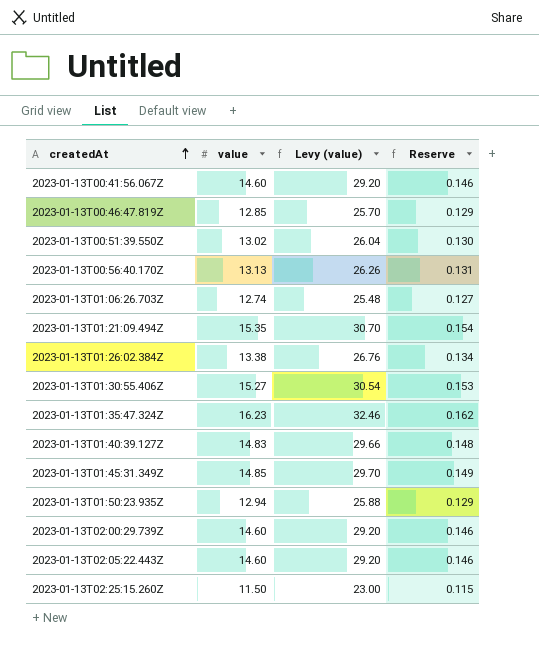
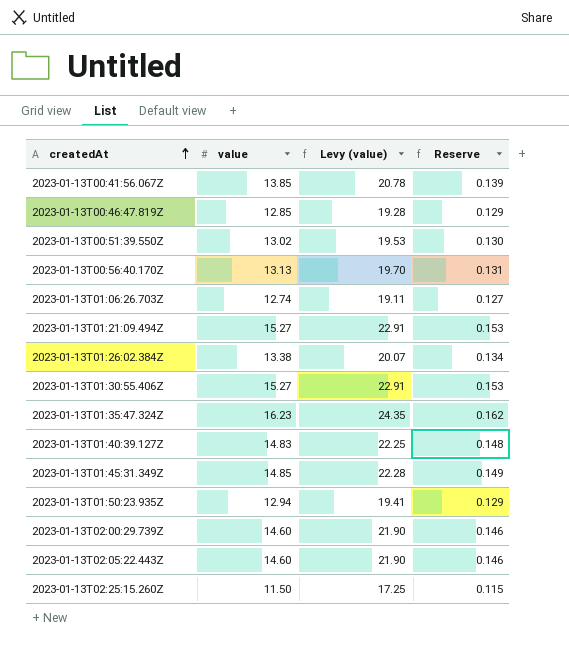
column Levy (value) | formula: [value] * 2 -> [value] * 1.5
2023-01-13T00:41:56.067Z | value: 14.60 -> 13.85
2023-01-13T00:41:56.067Z | Reserve: 0.146 -> 0.139
2023-01-13T01:21:09.494Z | value: 15.35 -> 15.27
2023-01-13T01:21:09.494Z | Reserve: 0.154 -> 0.153

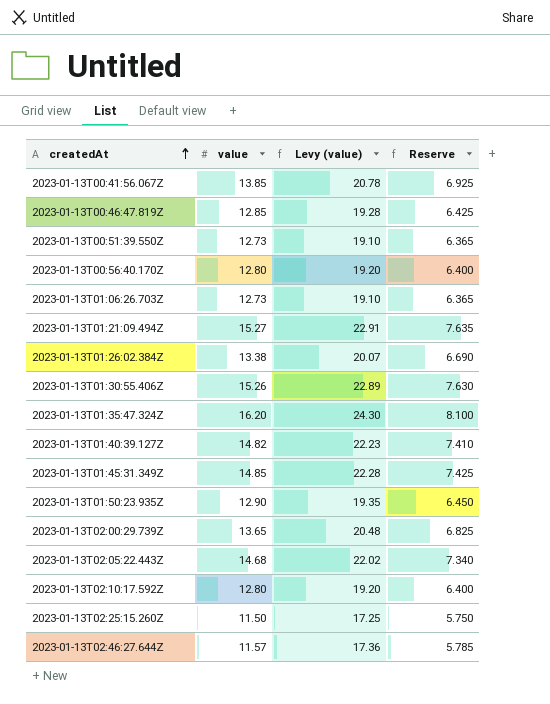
column Reserve | formula: [value] * 0.01 -> [value] * 0.5
2023-01-13T00:51:39.550Z | value: 13.02 -> 12.73
2023-01-13T00:51:39.550Z | Levy (value): 19.53 -> 19.10
2023-01-13T00:56:40.170Z | value: 13.13 -> 12.80
2023-01-13T00:56:40.170Z | Levy (value): 19.70 -> 19.20
2023-01-13T01:06:26.703Z | value: 12.74 -> 12.73
2023-01-13T01:06:26.703Z | Levy (value): 19.11 -> 19.10
2023-01-13T01:30:55.406Z | value: 15.27 -> 15.26
2023-01-13T01:30:55.406Z | Levy (value): 22.91 -> 22.89
2023-01-13T01:35:47.324Z | value: 16.23 -> 16.20
2023-01-13T01:35:47.324Z | Levy (value): 24.35 -> 24.30
2023-01-13T01:40:39.127Z | value: 14.83 -> 14.82
2023-01-13T01:40:39.127Z | Levy (value): 22.25 -> 22.23
2023-01-13T01:50:23.935Z | value: 12.94 -> 12.90
2023-01-13T01:50:23.935Z | Levy (value): 19.41 -> 19.35
2023-01-13T02:00:29.739Z | value: 14.60 -> 13.65
2023-01-13T02:00:29.739Z | Levy (value): 21.90 -> 20.48
2023-01-13T02:05:22.443Z | value: 14.60 -> 14.68
2023-01-13T02:05:22.443Z | Levy (value): 21.90 -> 22.02
row 2023-01-13T02:10:17.592Z: none -> 12.80 | 19.20 | 6.400
row 2023-01-13T02:46:27.644Z: none -> 11.57 | 17.36 | 5.785

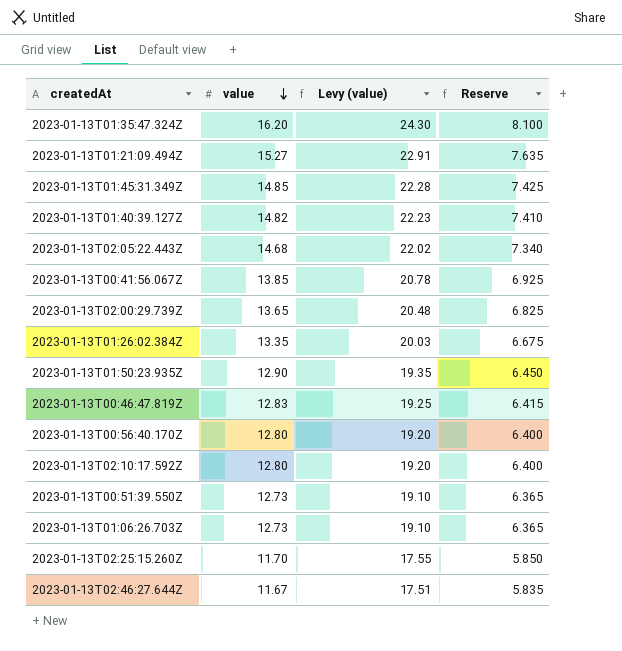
row order: createdAt ascending -> value descending
row 2023-01-13T01:30:55.406Z: 15.26 | 22.89 | 7.630 -> none
2023-01-13T01:26:02.384Z | value: 13.38 -> 13.35
2023-01-13T01:26:02.384Z | Levy (value): 20.07 -> 20.03
2023-01-13T01:26:02.384Z | Reserve: 6.690 -> 6.675
2023-01-13T00:46:47.819Z | value: 12.85 -> 12.83
2023-01-13T00:46:47.819Z | Levy (value): 19.28 -> 19.25
2023-01-13T00:46:47.819Z | Reserve: 6.425 -> 6.415
2023-01-13T02:25:15.260Z | value: 11.50 -> 11.70
2023-01-13T02:25:15.260Z | Levy (value): 17.25 -> 17.55
2023-01-13T02:25:15.260Z | Reserve: 5.750 -> 5.850
2023-01-13T02:46:27.644Z | value: 11.57 -> 11.67
2023-01-13T02:46:27.644Z | Levy (value): 17.36 -> 17.51
2023-01-13T02:46:27.644Z | Reserve: 5.785 -> 5.835

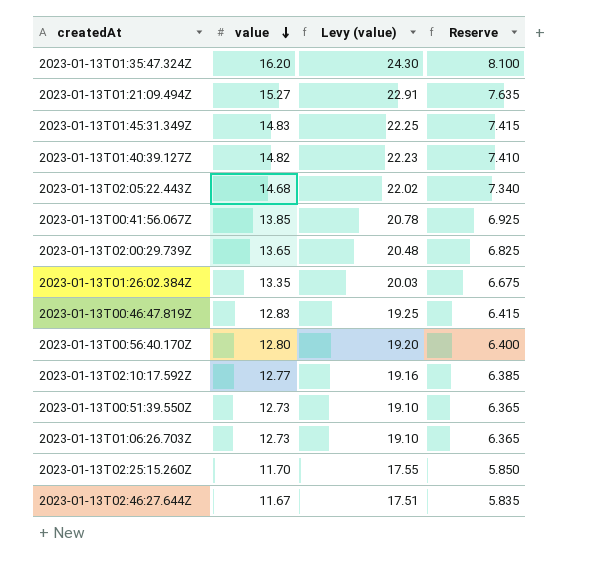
row 2023-01-13T01:50:23.935Z: 12.90 | 19.35 | 6.450 -> none
2023-01-13T01:45:31.349Z | value: 14.85 -> 14.83
2023-01-13T01:45:31.349Z | Levy (value): 22.28 -> 22.25
2023-01-13T01:45:31.349Z | Reserve: 7.425 -> 7.415
2023-01-13T02:10:17.592Z | value: 12.80 -> 12.77
2023-01-13T02:10:17.592Z | Levy (value): 19.20 -> 19.16
2023-01-13T02:10:17.592Z | Reserve: 6.400 -> 6.385

